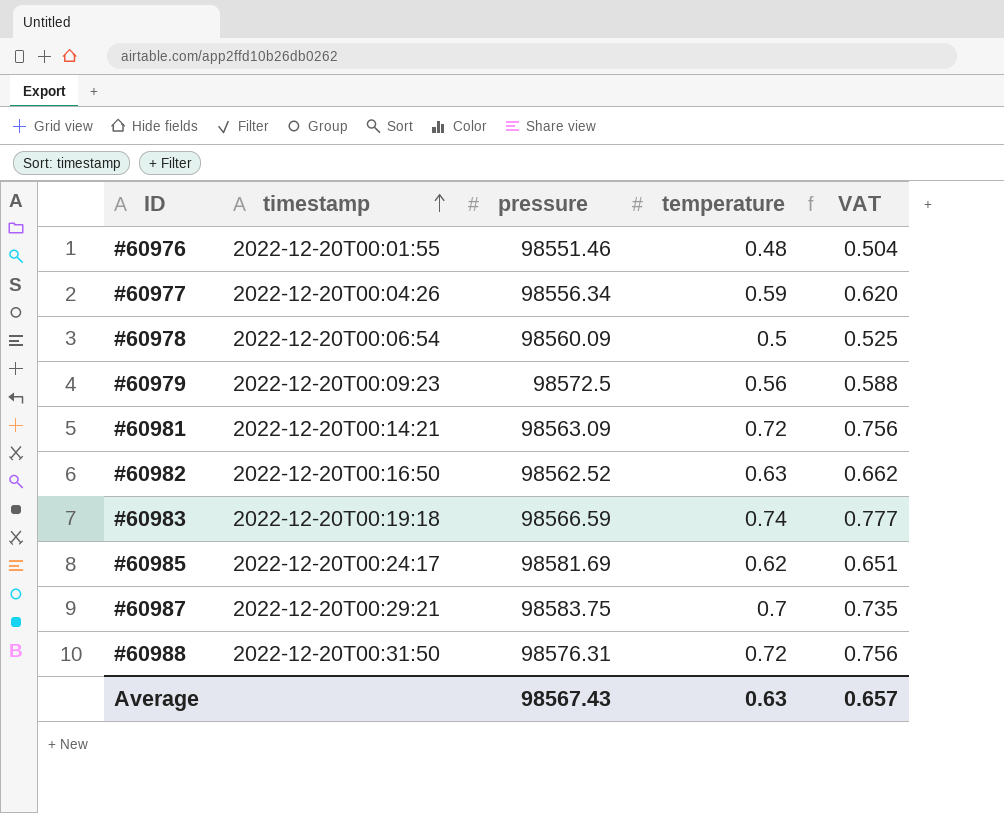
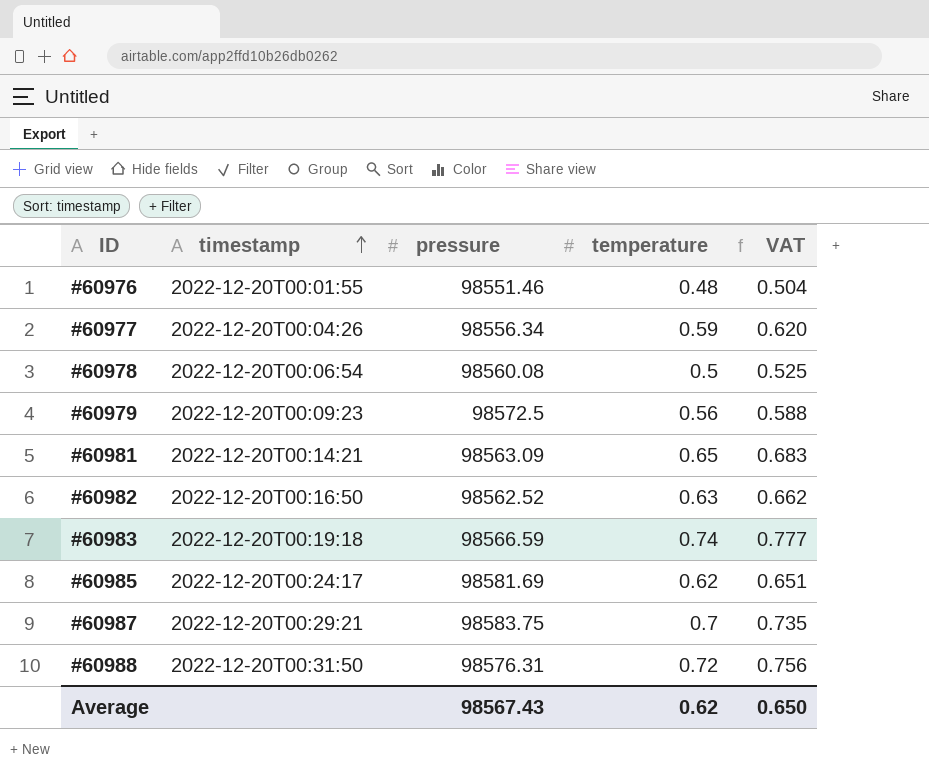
#60978 | pressure: 98560.09 -> 98560.08
#60981 | temperature: 0.72 -> 0.65
#60981 | VAT: 0.756 -> 0.683
Average | temperature: 0.63 -> 0.62
Average | VAT: 0.657 -> 0.650

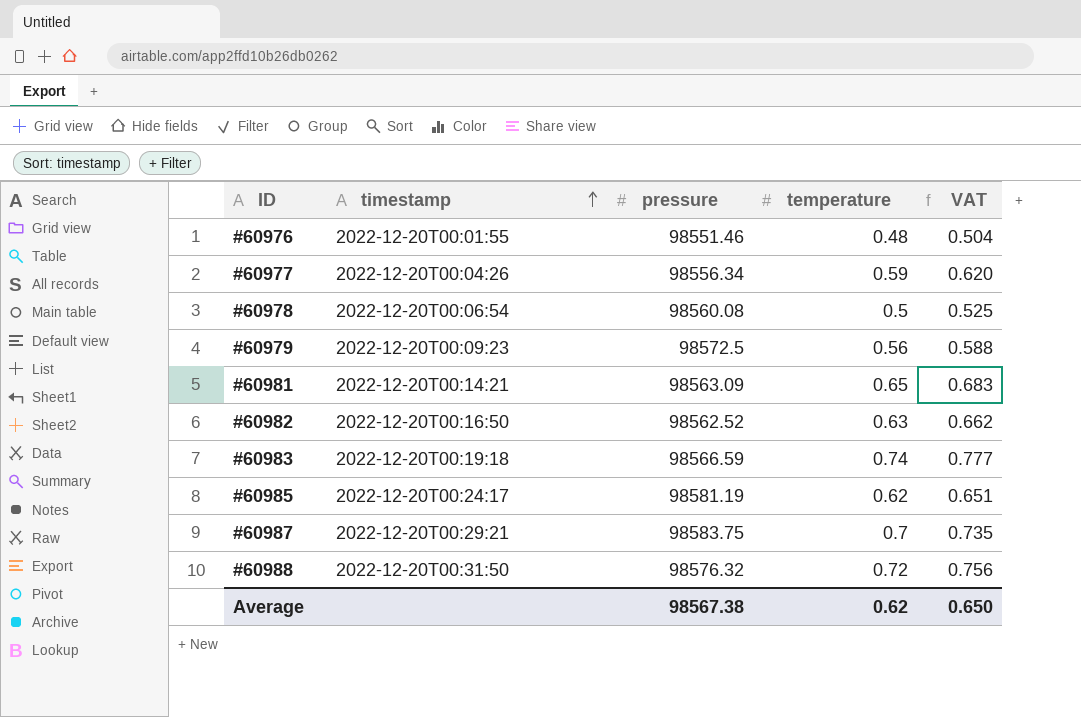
#60985 | pressure: 98581.69 -> 98581.19
#60988 | pressure: 98576.31 -> 98576.32
Average | pressure: 98567.43 -> 98567.38

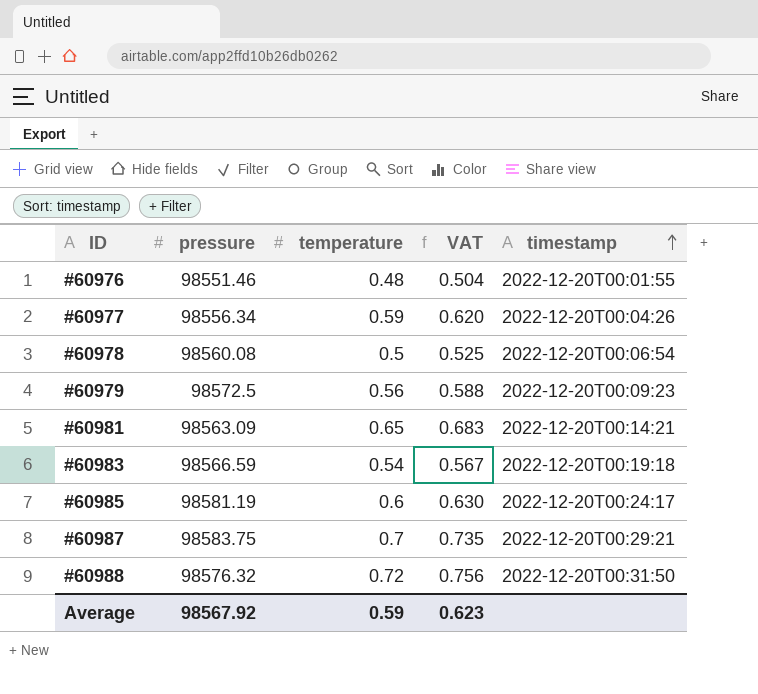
column timestamp | position: 2 -> 5
row #60982: 2022-12-20T00:16:50 | 98562.52 | 0.63 | 0.662 -> none
#60983 | temperature: 0.74 -> 0.54
#60983 | VAT: 0.777 -> 0.567
#60985 | temperature: 0.62 -> 0.6
#60985 | VAT: 0.651 -> 0.630
Average | pressure: 98567.38 -> 98567.92
Average | temperature: 0.62 -> 0.59
Average | VAT: 0.650 -> 0.623

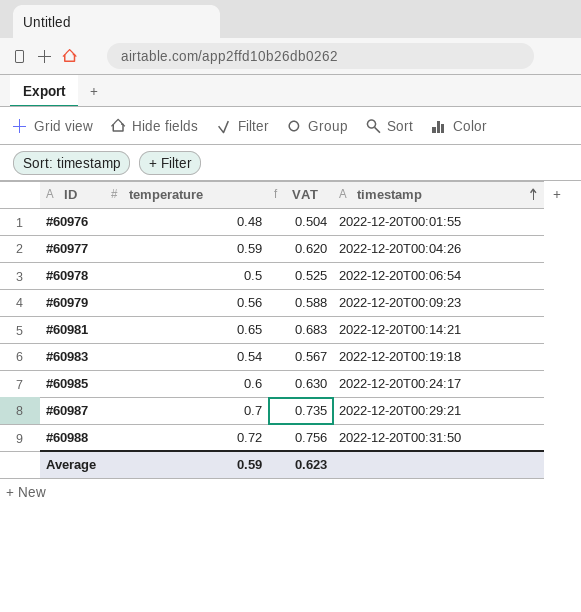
column pressure | position: 2 -> none

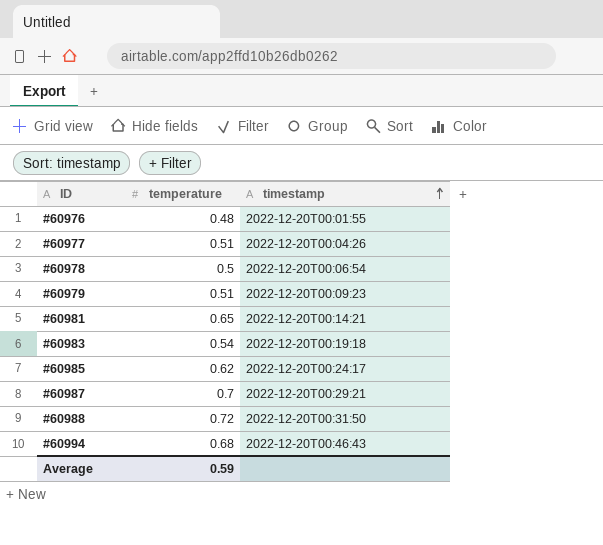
column VAT | formula: [temperature] * 1.05 -> none
#60977 | temperature: 0.59 -> 0.51
#60979 | temperature: 0.56 -> 0.51
#60985 | temperature: 0.6 -> 0.62
row #60994: none -> 0.68 | 2022-12-20T00:46:43

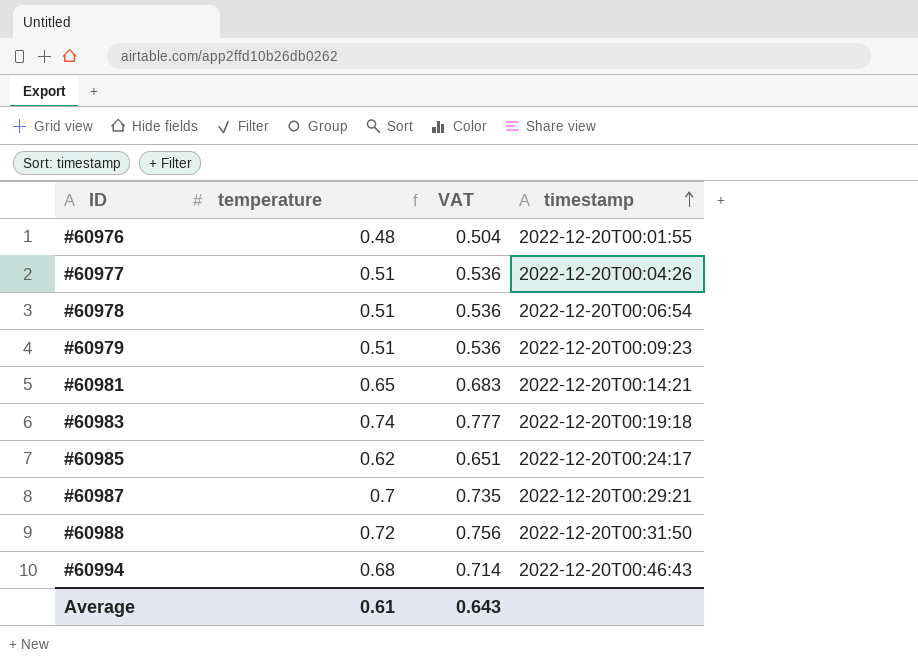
column VAT | formula: none -> [temperature] * 1.05
#60978 | temperature: 0.5 -> 0.51
#60983 | temperature: 0.54 -> 0.74
Average | temperature: 0.59 -> 0.61

